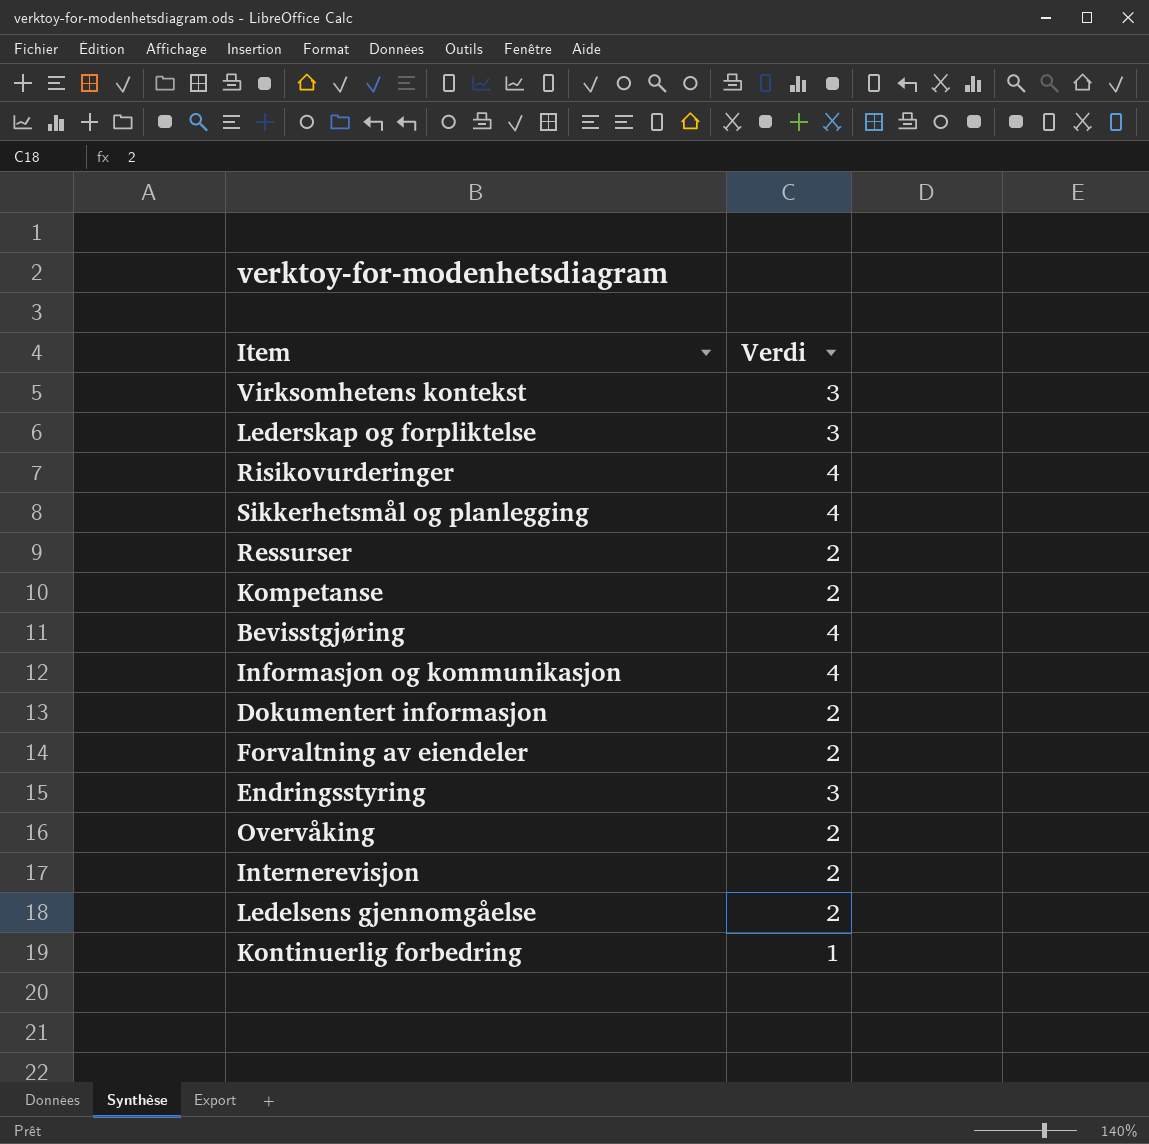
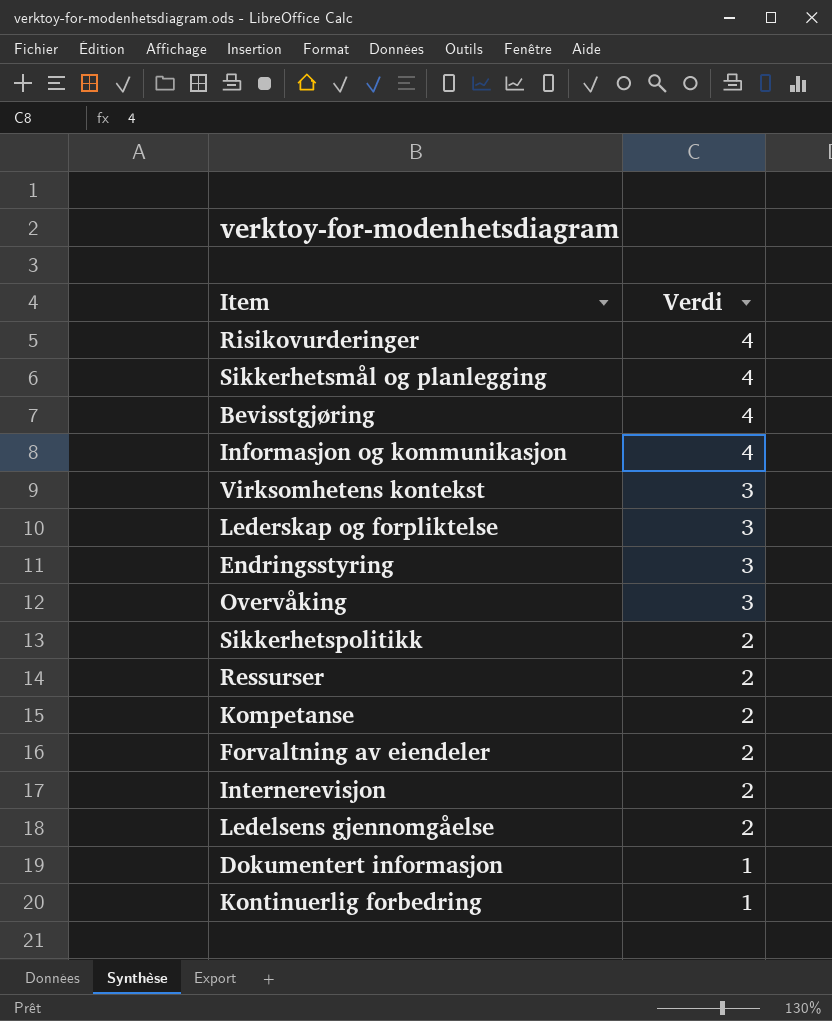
row order: none -> Verdi descending
Overvåking | Verdi: 2 -> 3
row Sikkerhetspolitikk: none -> 2
Dokumentert informasjon | Verdi: 2 -> 1

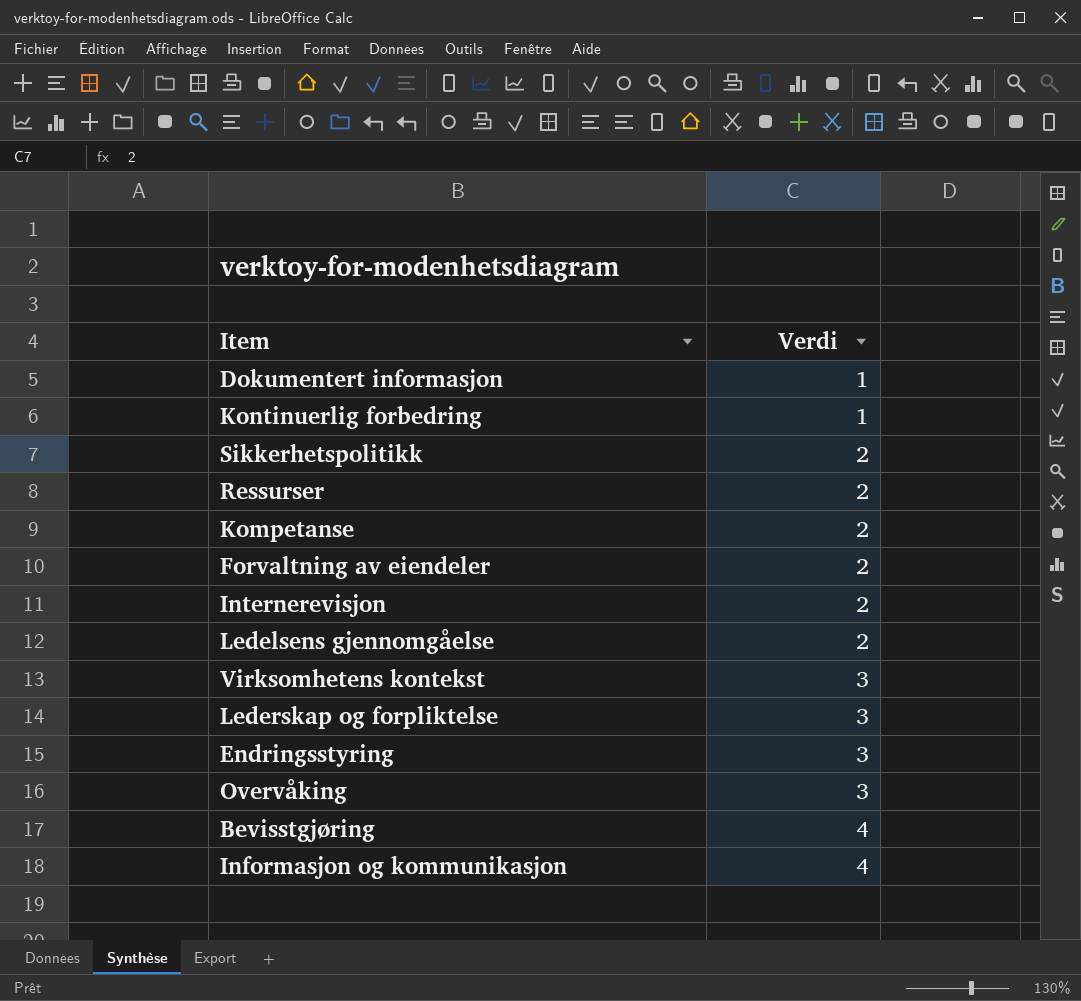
row order: Verdi descending -> Verdi ascending
row Risikovurderinger: 4 -> none
row Sikkerhetsmål og planlegging: 4 -> none

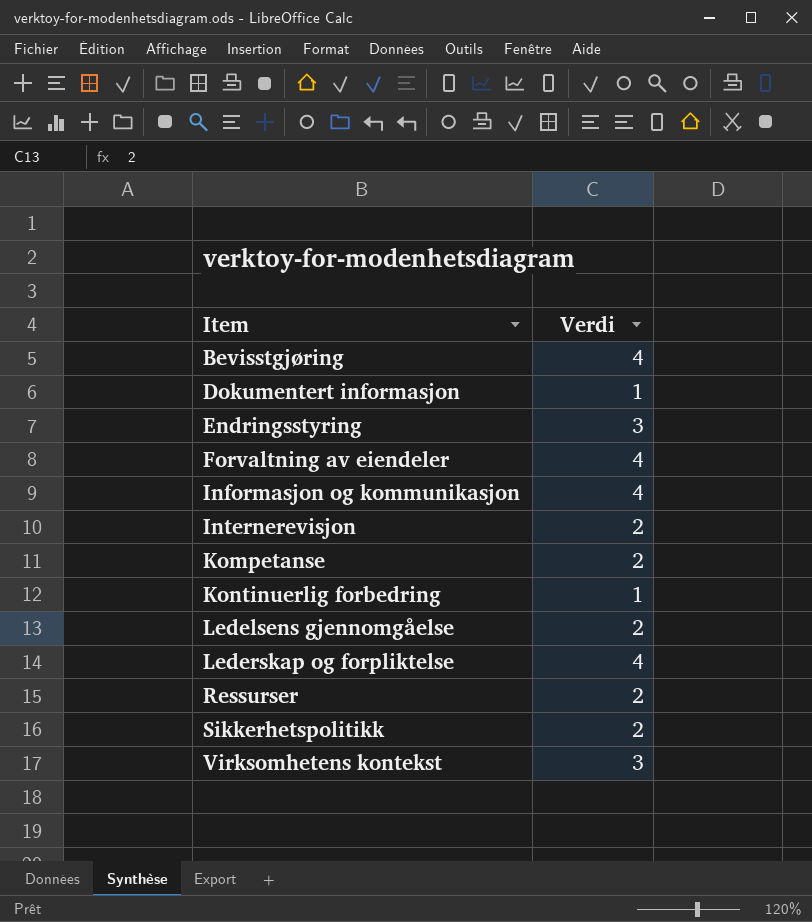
row order: Verdi ascending -> Item ascending
row Overvåking: 3 -> none
Forvaltning av eiendeler | Verdi: 2 -> 4
Lederskap og forpliktelse | Verdi: 3 -> 4

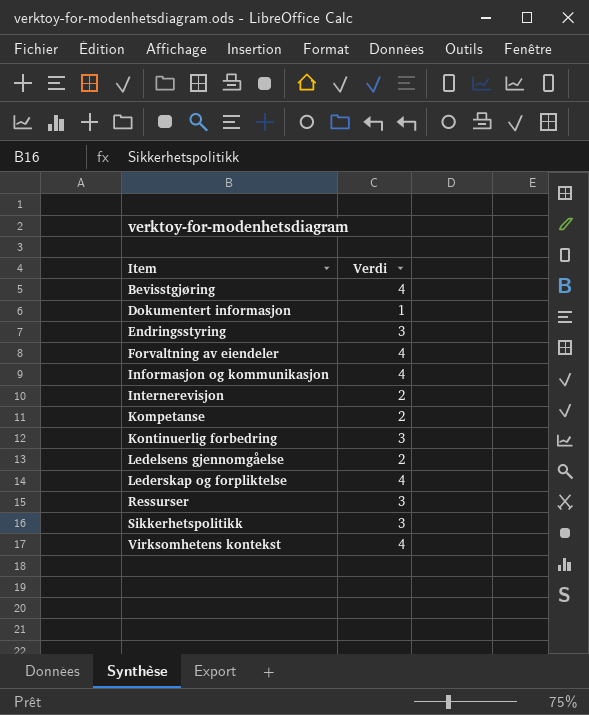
Kontinuerlig forbedring | Verdi: 1 -> 3
Ressurser | Verdi: 2 -> 3
Sikkerhetspolitikk | Verdi: 2 -> 3
Virksomhetens kontekst | Verdi: 3 -> 4

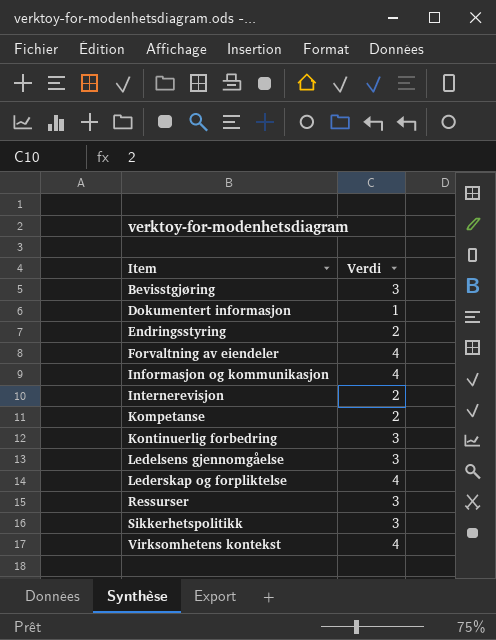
Bevisstgjøring | Verdi: 4 -> 3
Endringsstyring | Verdi: 3 -> 2
Ledelsens gjennomgåelse | Verdi: 2 -> 3

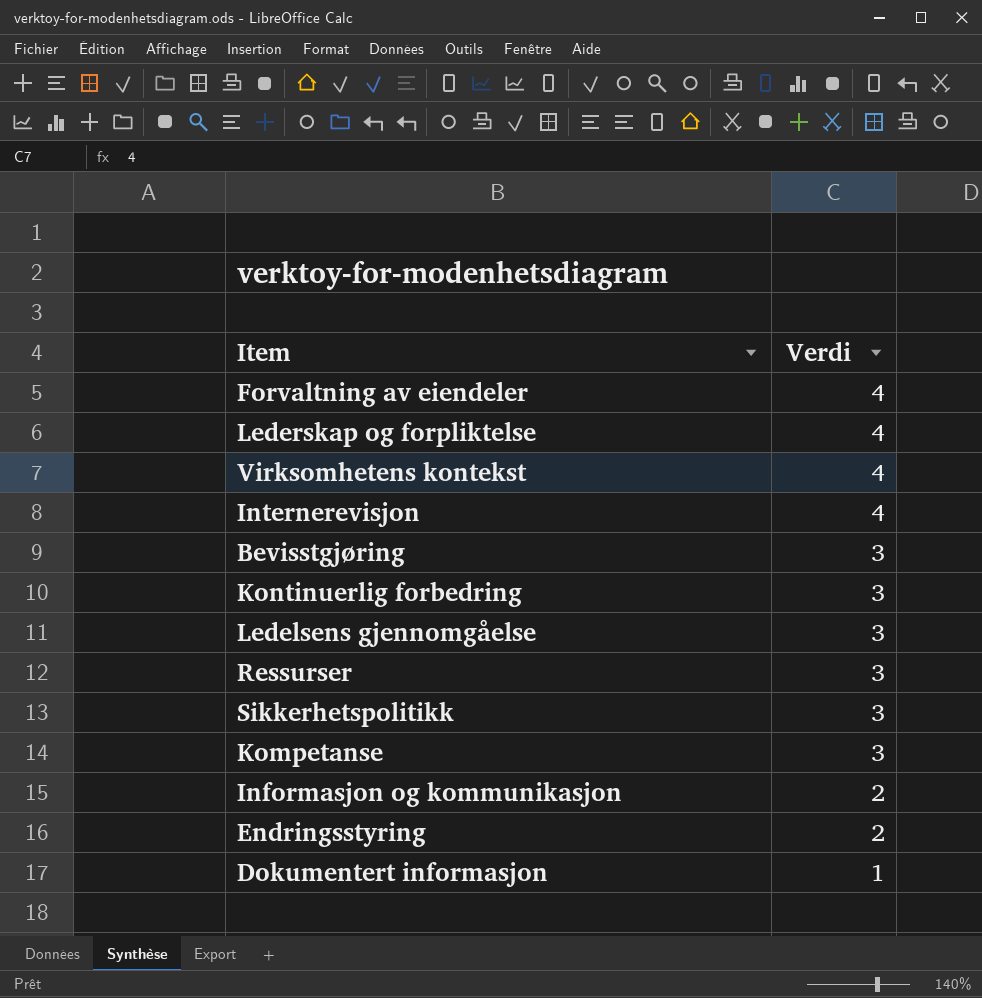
row order: Item ascending -> Verdi descending
Internerevisjon | Verdi: 2 -> 4
Kompetanse | Verdi: 2 -> 3
Informasjon og kommunikasjon | Verdi: 4 -> 2

